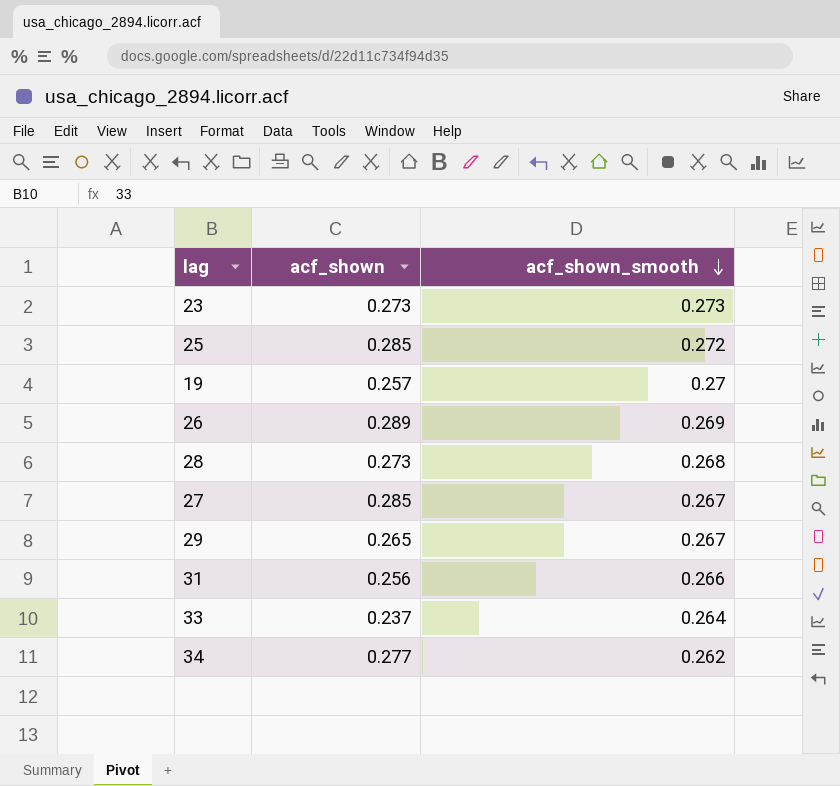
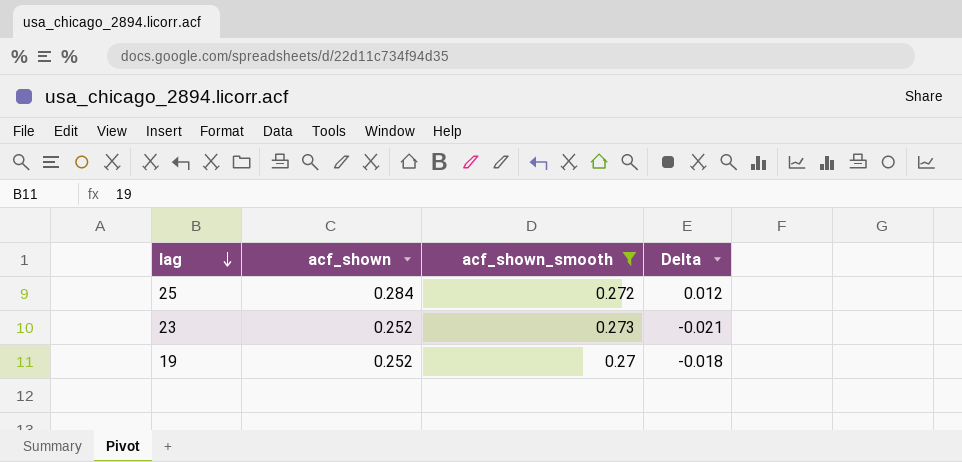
filter: none -> acf_shown_smooth >= 0.27
row order: acf_shown_smooth descending -> lag descending
column Delta | formula: none -> [acf_shown] - [acf_shown_smooth]
25 | acf_shown: 0.285 -> 0.284
23 | acf_shown: 0.273 -> 0.252
19 | acf_shown: 0.257 -> 0.252

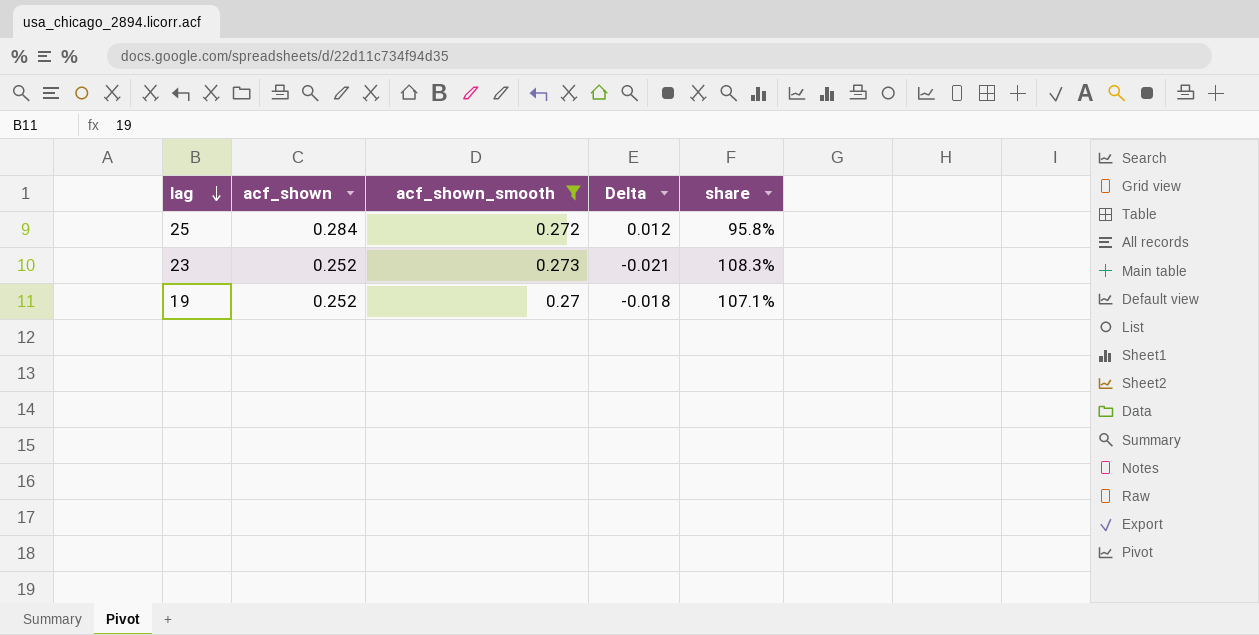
column share | formula: none -> [acf_shown_smooth] / [acf_shown]

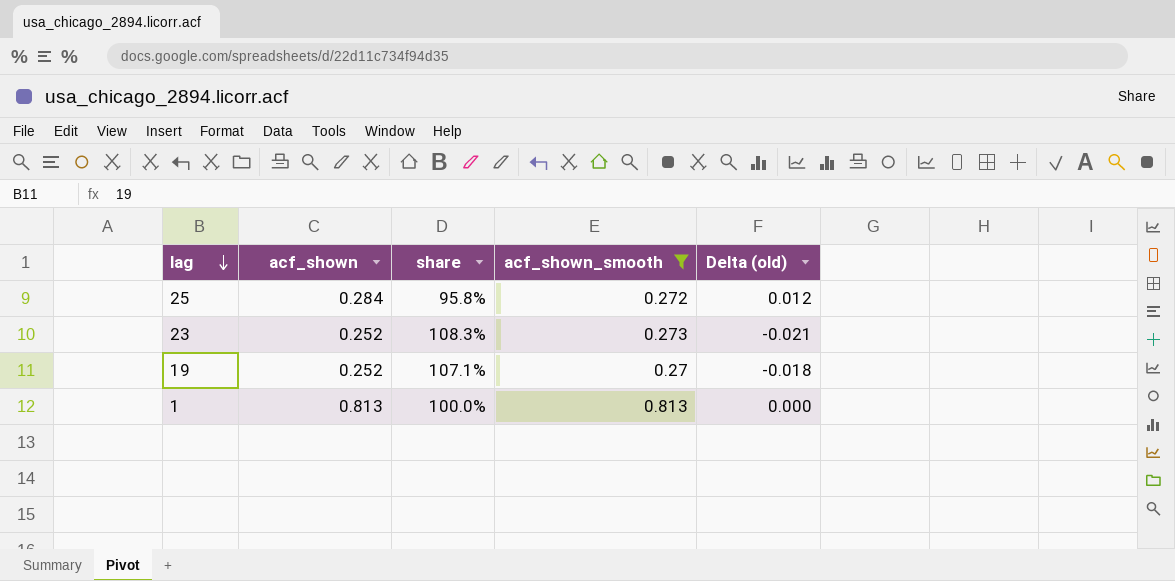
column share | position: 5 -> 3
column name: Delta -> Delta (old)
row 1: none -> 0.813 | 100.0% | 0.813 | 0.000

